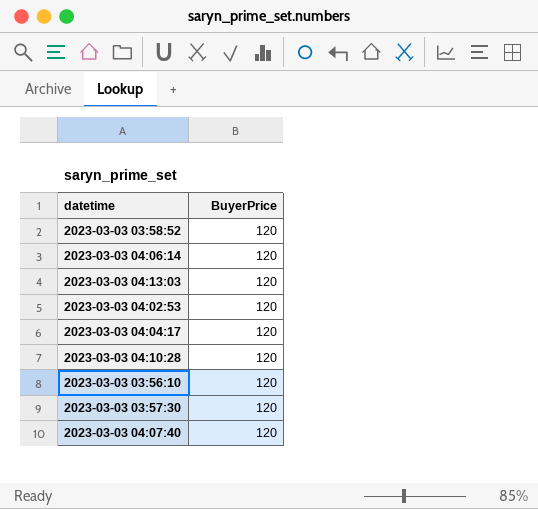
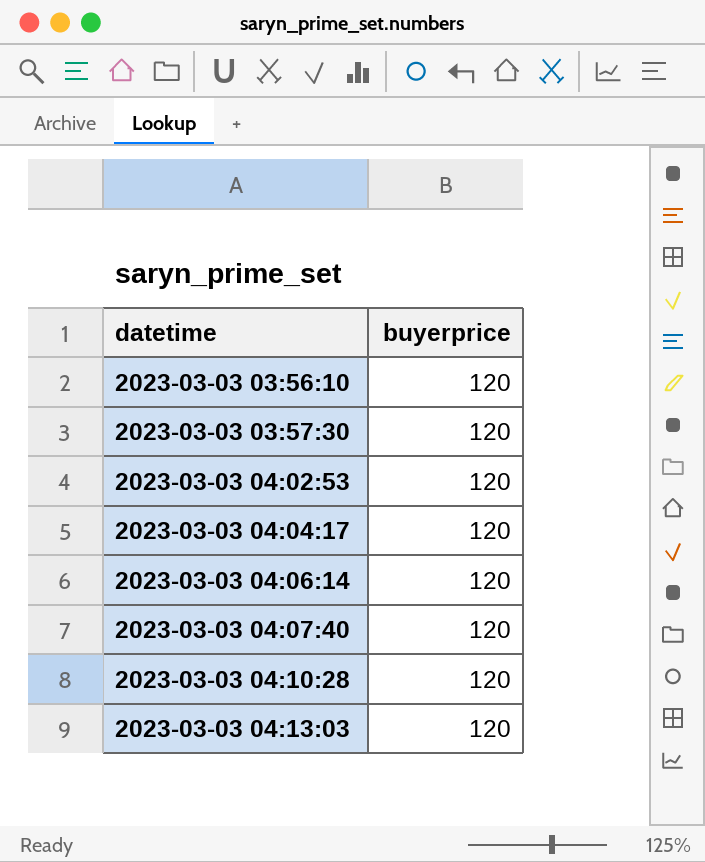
row order: none -> datetime ascending
column name: BuyerPrice -> buyerprice
row 2023-03-03 03:58:52: 120 -> none

